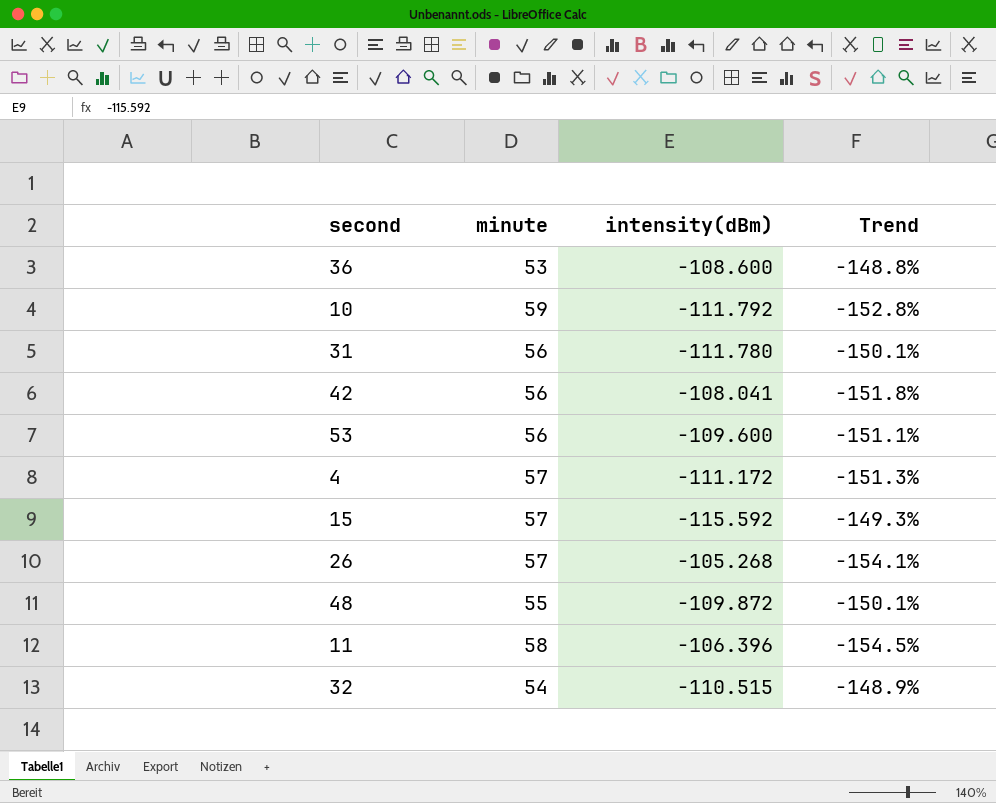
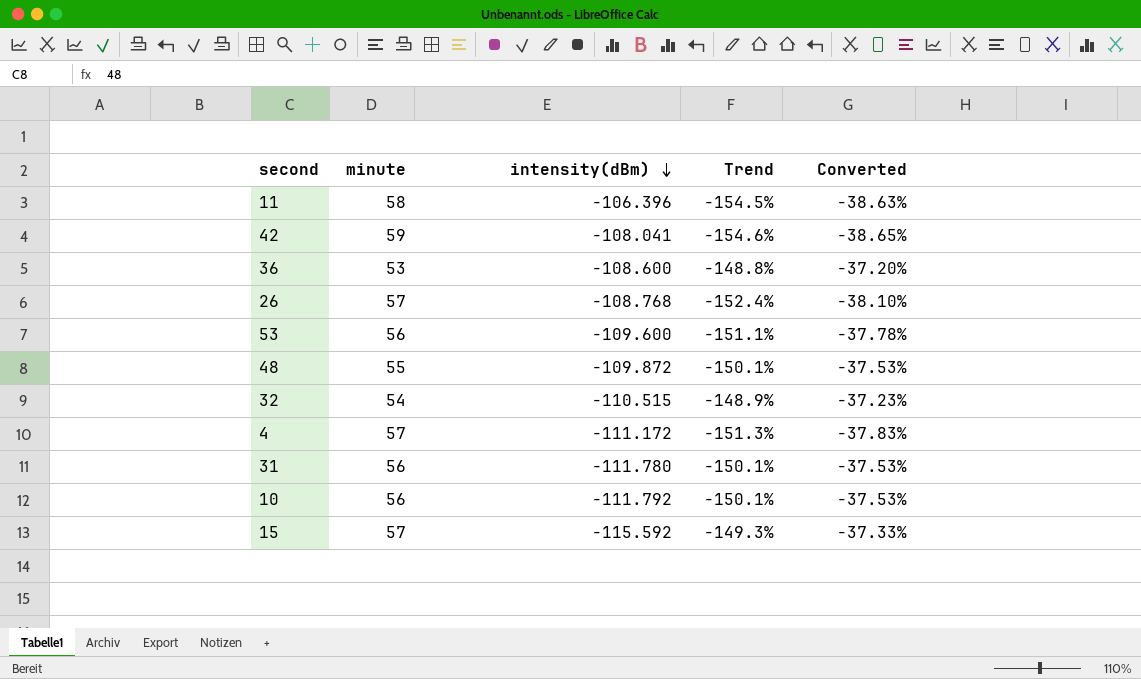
row order: none -> intensity(dBm) descending
column Converted | formula: none -> [Trend] * 0.25
42 | minute: 56 -> 59
42 | Trend: -151.8% -> -154.6%
26 | intensity(dBm): -105.268 -> -108.768
26 | Trend: -154.1% -> -152.4%
10 | minute: 59 -> 56
10 | Trend: -152.8% -> -150.1%

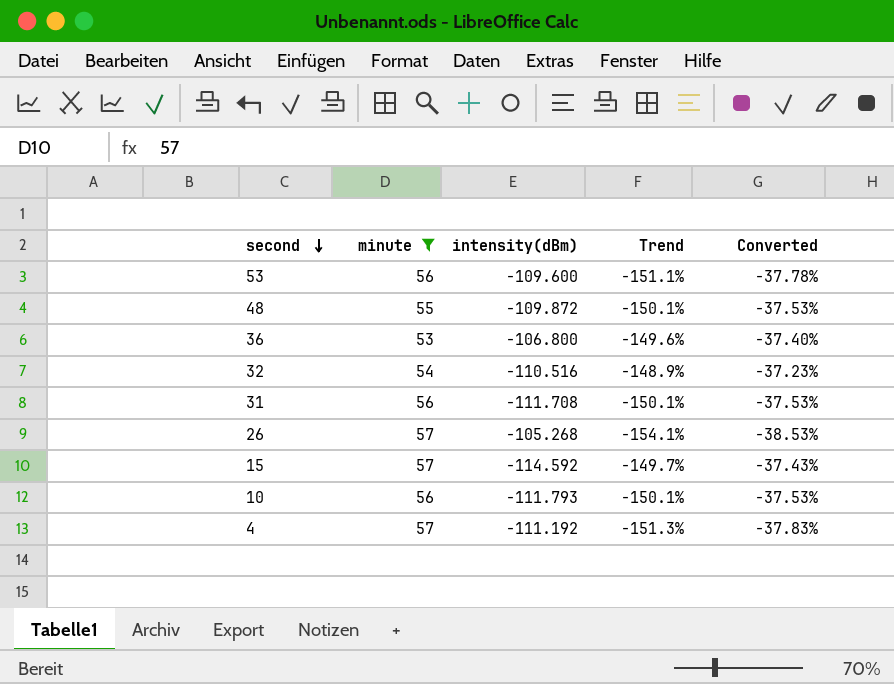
filter: none -> minute <= 57
row order: intensity(dBm) descending -> second descending
36 | intensity(dBm): -108.600 -> -106.800
36 | Trend: -148.8% -> -149.6%
36 | Converted: -37.20% -> -37.40%
32 | intensity(dBm): -110.515 -> -110.516
31 | intensity(dBm): -111.780 -> -111.708
26 | intensity(dBm): -108.768 -> -105.268
26 | Trend: -152.4% -> -154.1%
26 | Converted: -38.10% -> -38.53%
15 | intensity(dBm): -115.592 -> -114.592
15 | Trend: -149.3% -> -149.7%
15 | Converted: -37.33% -> -37.43%
10 | intensity(dBm): -111.792 -> -111.793
4 | intensity(dBm): -111.172 -> -111.192

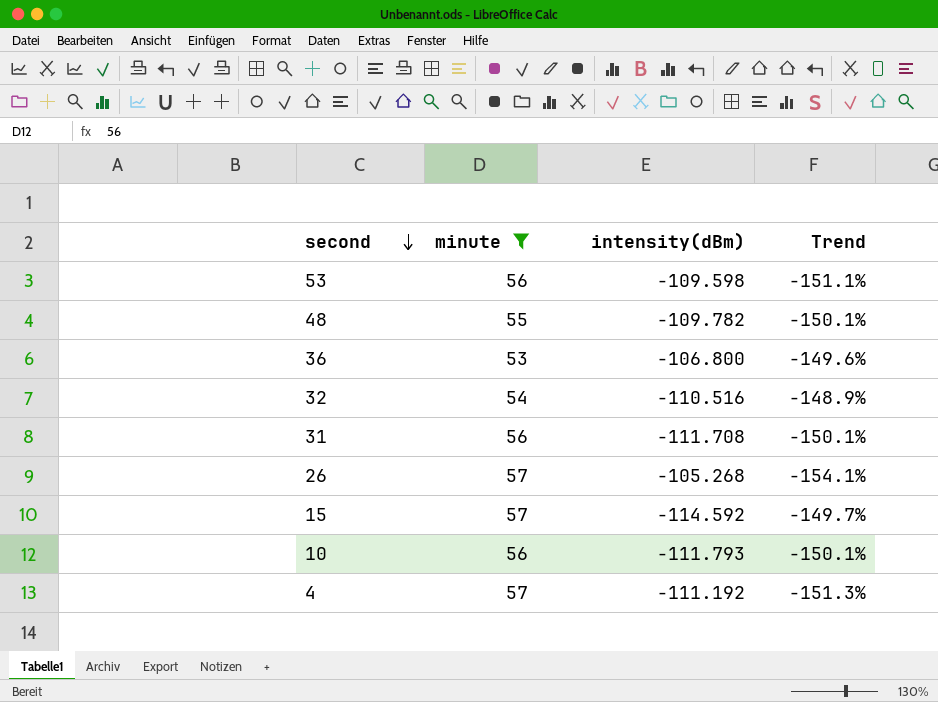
column Converted | formula: [Trend] * 0.25 -> none
53 | intensity(dBm): -109.600 -> -109.598
48 | intensity(dBm): -109.872 -> -109.782

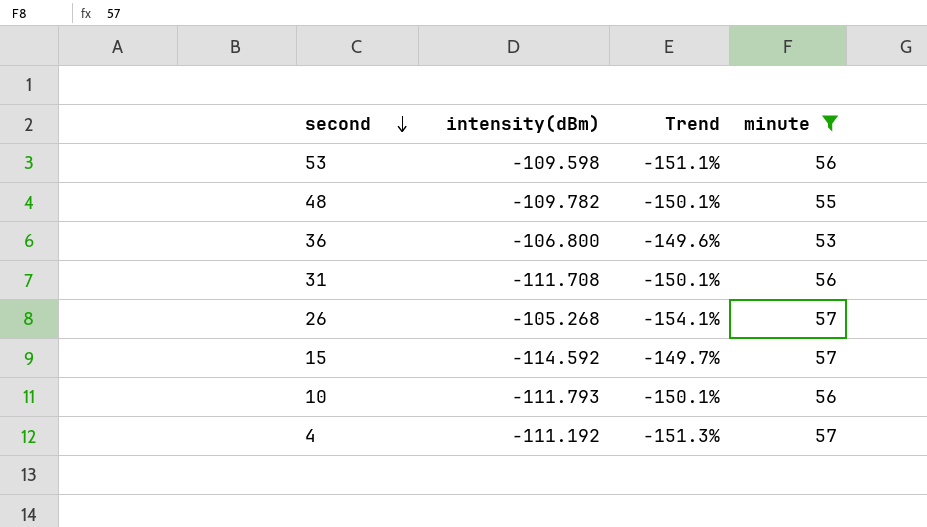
column minute | position: 2 -> 4
row 32: 54 | -110.516 | -148.9% -> none

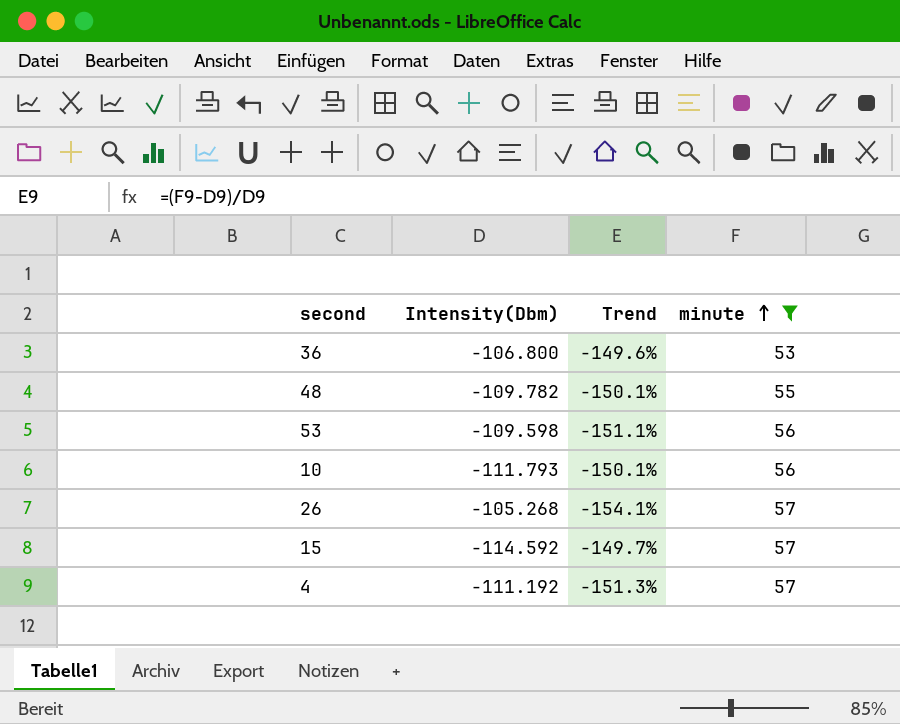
row order: second descending -> minute ascending
column name: intensity(dBm) -> Intensity(Dbm)
row 31: -111.708 | -150.1% | 56 -> none

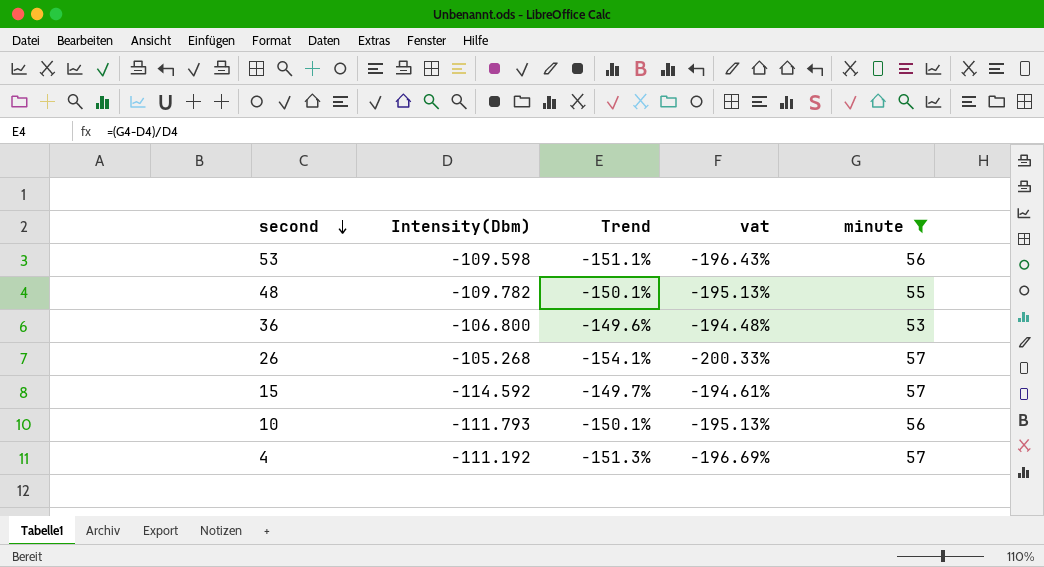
row order: minute ascending -> second descending
column vat | formula: none -> [Trend] * 1.3

